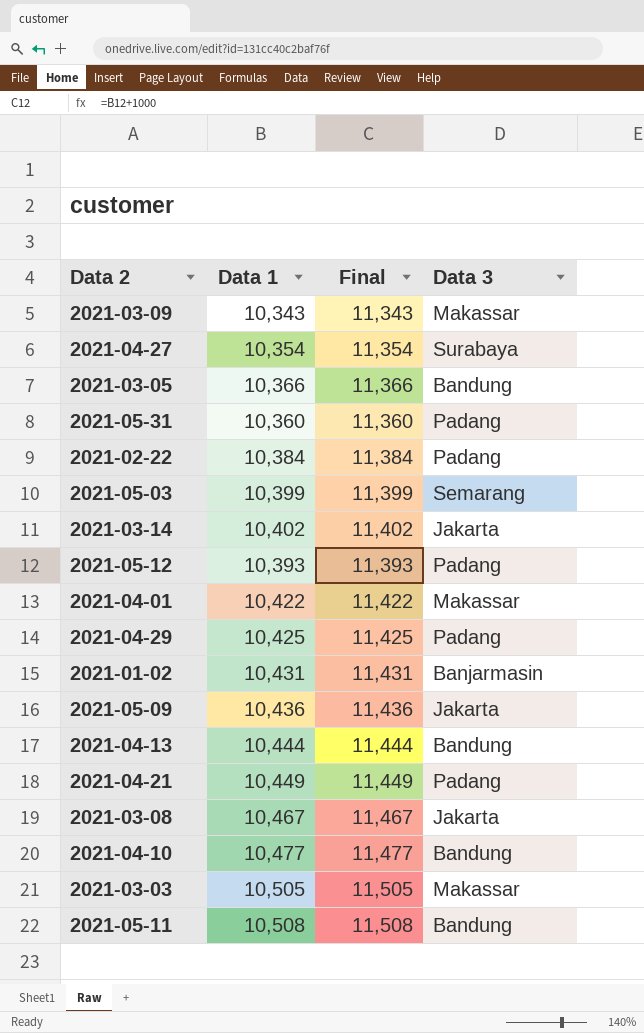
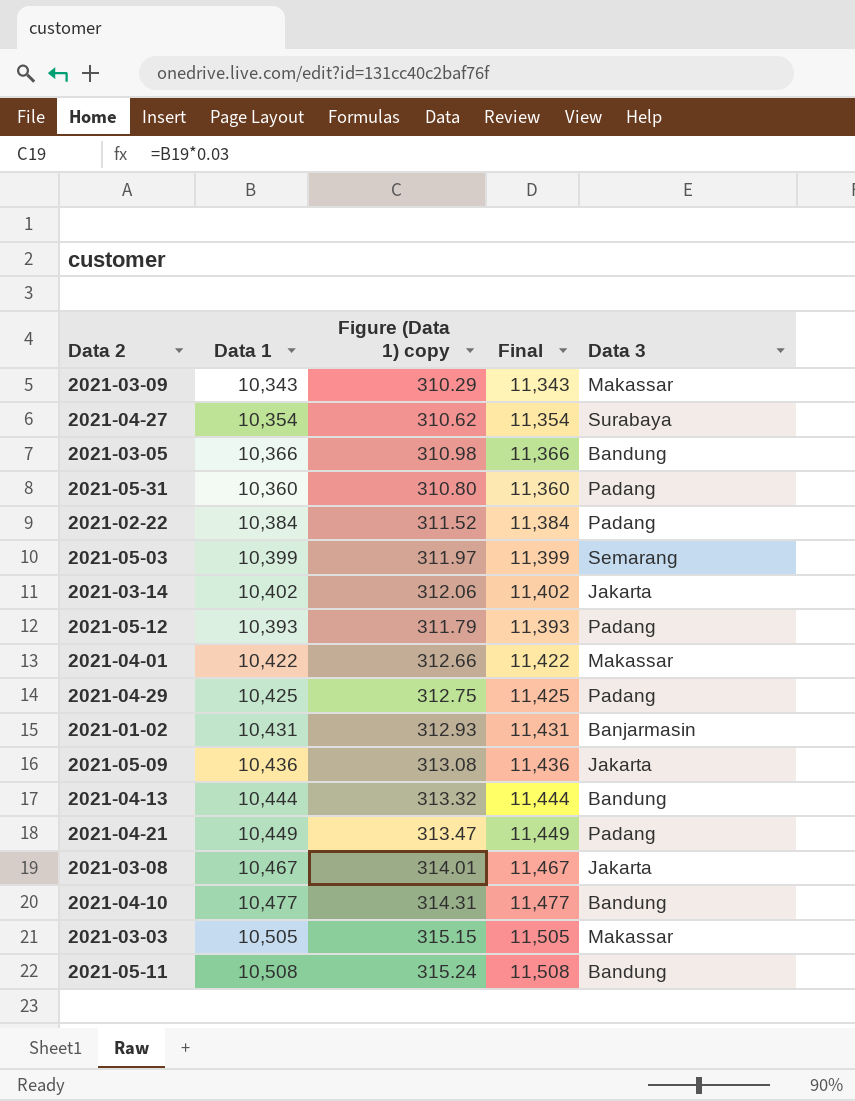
column Figure (Data 1) copy | formula: none -> [Data 1] * 0.03

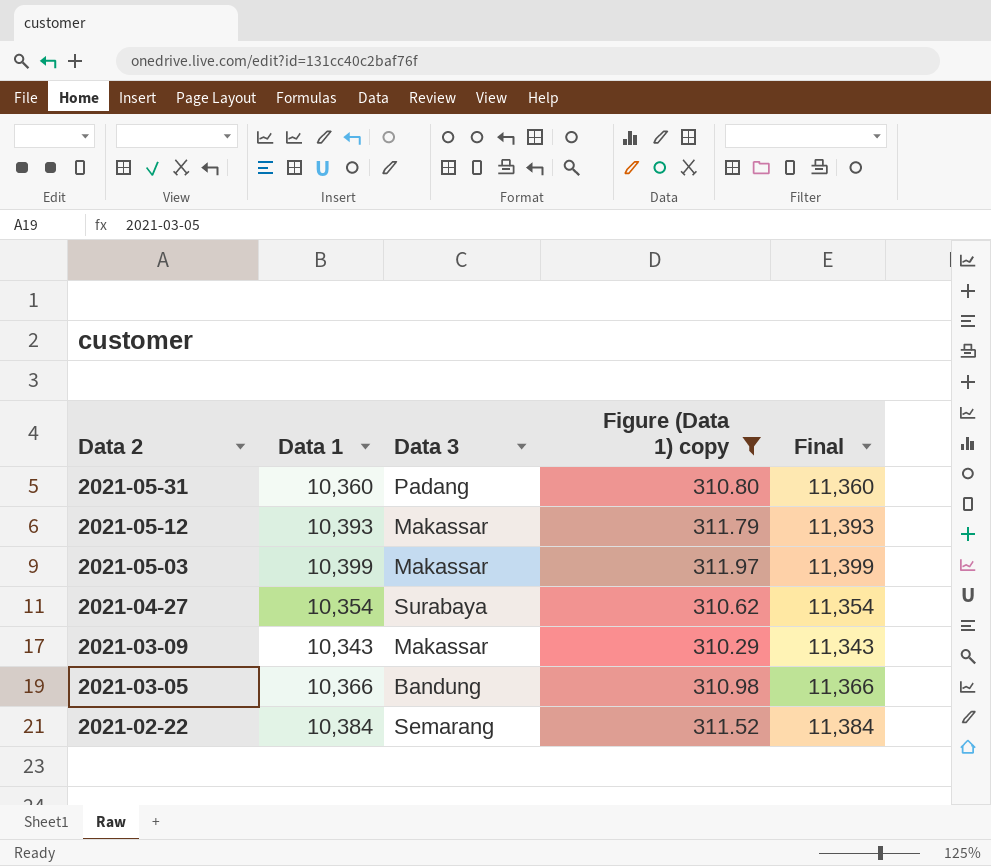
filter: none -> Figure (Data 1) copy <= 311.97
row order: none -> Data 2 descending
column Data 3 | position: 5 -> 3
2021-05-12 | Data 3: Padang -> Makassar
2021-05-03 | Data 3: Semarang -> Makassar
2021-02-22 | Data 3: Padang -> Semarang

